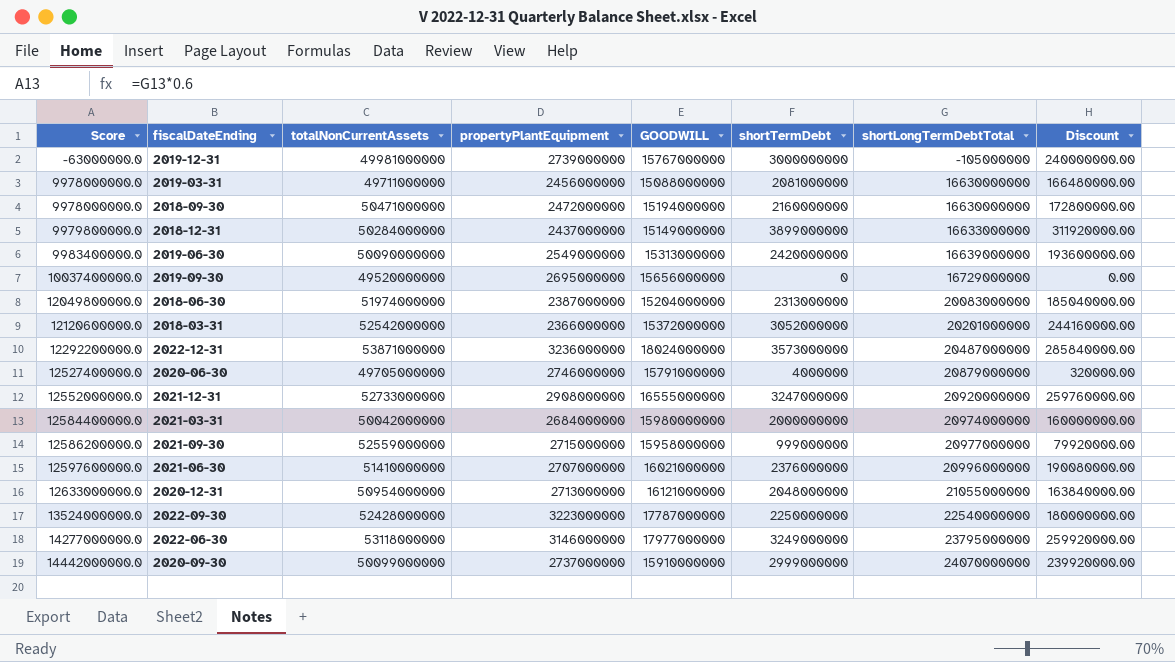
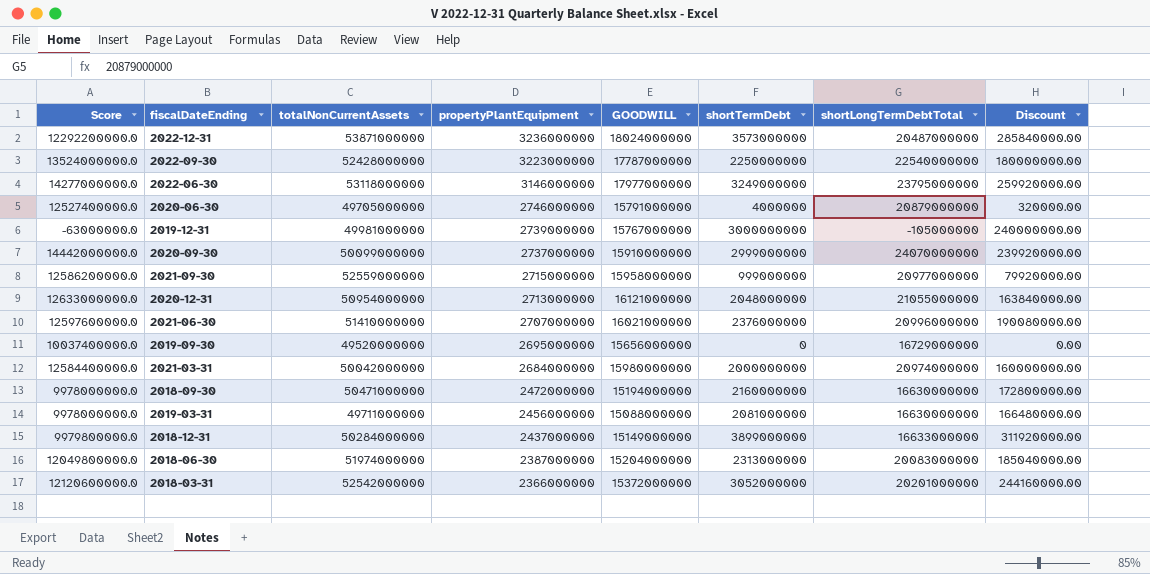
row order: Score ascending -> propertyPlantEquipment descending
row 2019-06-30: 9983400000.0 | 50090000000 | 2549000000 | 15313000000 | 2420000000 | 16639000000 | 193600000.00 -> none
row 2021-12-31: 12552000000.0 | 52733000000 | 2908000000 | 16555000000 | 3247000000 | 20920000000 | 259760000.00 -> none

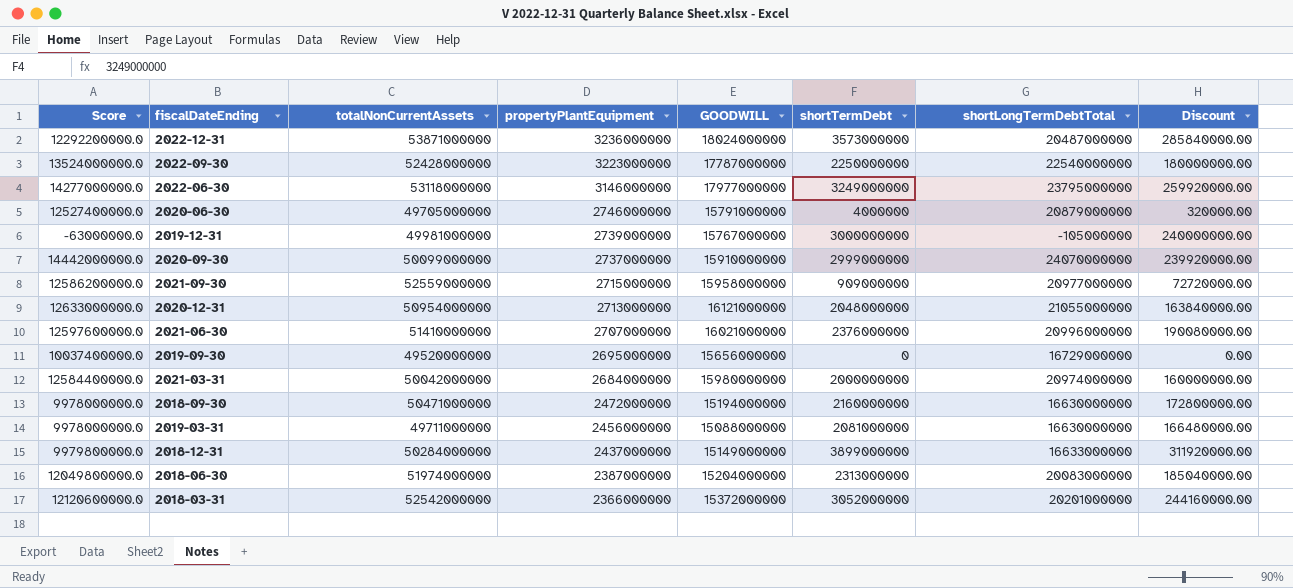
2021-09-30 | shortTermDebt: 999000000 -> 909000000
2021-09-30 | Discount: 79920000.00 -> 72720000.00

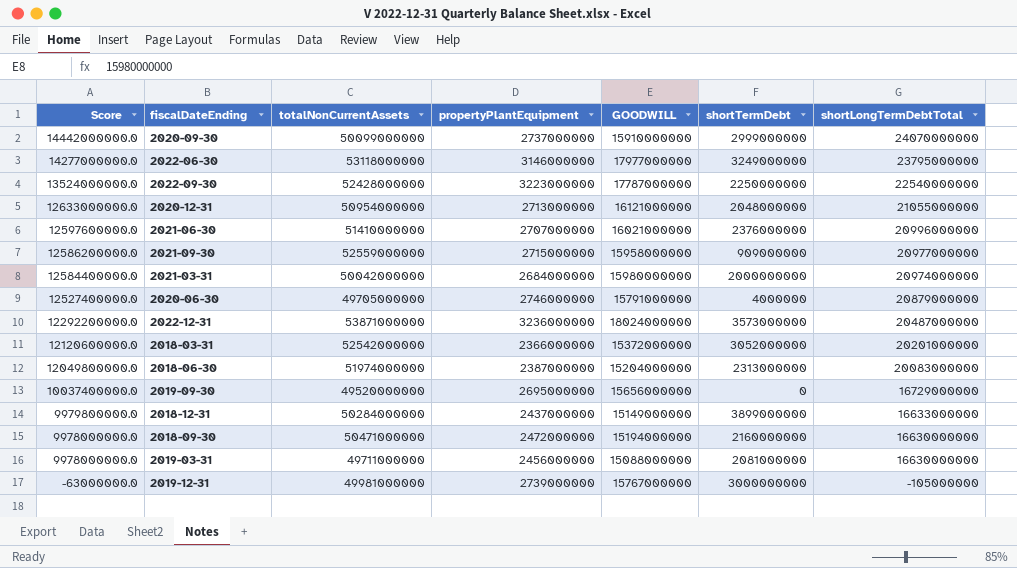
row order: propertyPlantEquipment descending -> Score descending
column Discount | formula: [shortTermDebt] * 0.08 -> none

